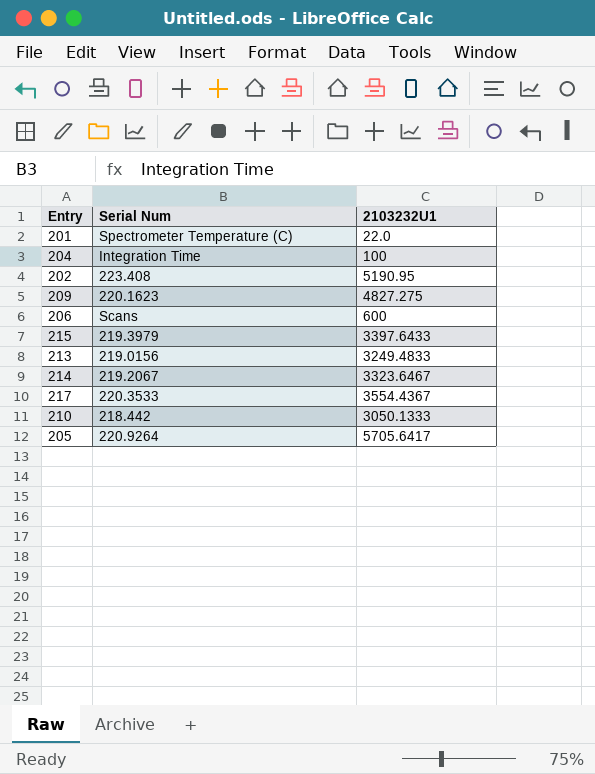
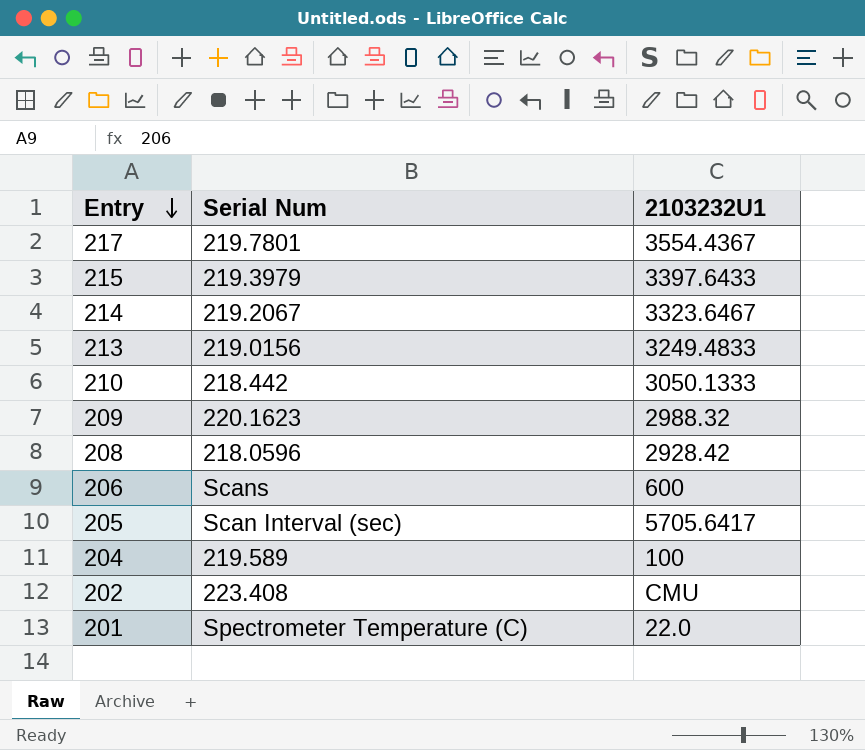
row order: none -> Entry descending
217 | Serial Num: 220.3533 -> 219.7801
209 | 2103232U1: 4827.275 -> 2988.32
row 208: none -> 218.0596 | 2928.42
205 | Serial Num: 220.9264 -> Scan Interval (sec)
204 | Serial Num: Integration Time -> 219.589
202 | 2103232U1: 5190.95 -> CMU

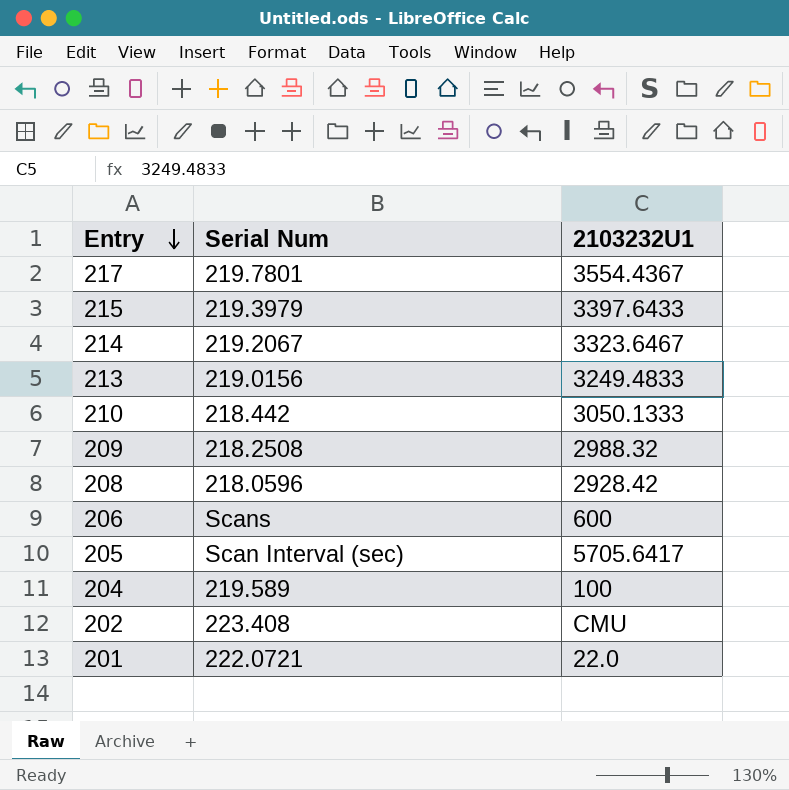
209 | Serial Num: 220.1623 -> 218.2508
201 | Serial Num: Spectrometer Temperature (C) -> 222.0721

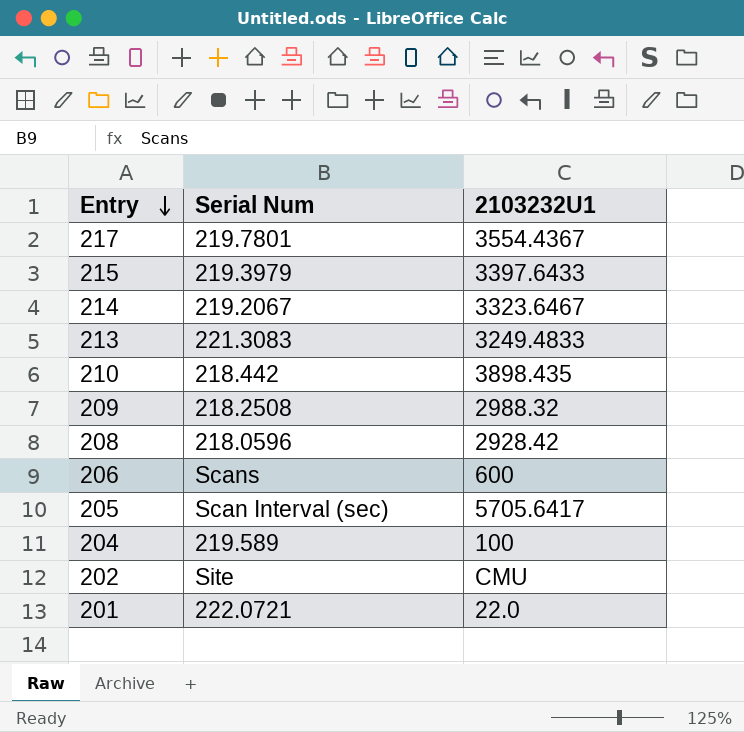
213 | Serial Num: 219.0156 -> 221.3083
210 | 2103232U1: 3050.1333 -> 3898.435
202 | Serial Num: 223.408 -> Site

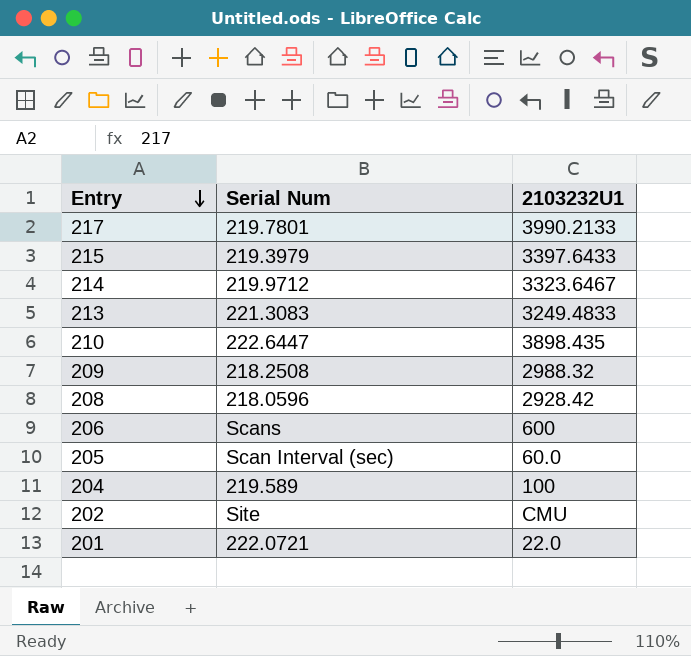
217 | 2103232U1: 3554.4367 -> 3990.2133
214 | Serial Num: 219.2067 -> 219.9712
210 | Serial Num: 218.442 -> 222.6447
205 | 2103232U1: 5705.6417 -> 60.0

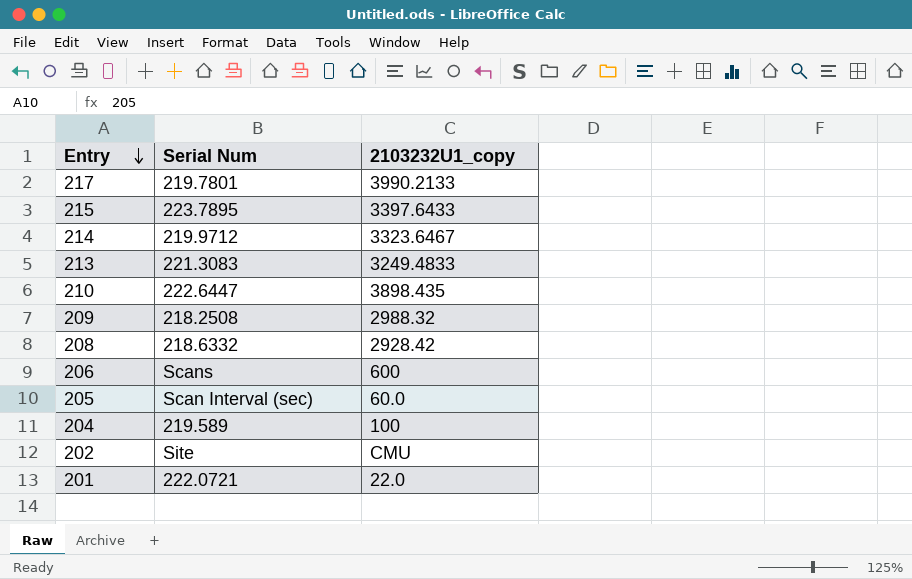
column name: 2103232U1 -> 2103232U1_copy
215 | Serial Num: 219.3979 -> 223.7895
208 | Serial Num: 218.0596 -> 218.6332

